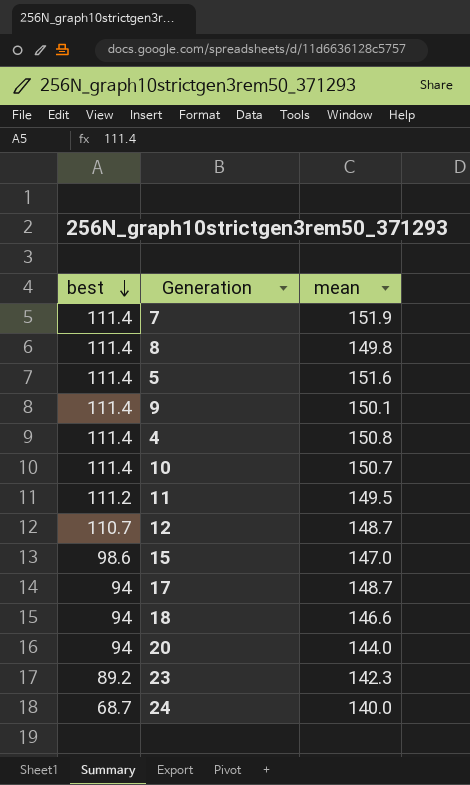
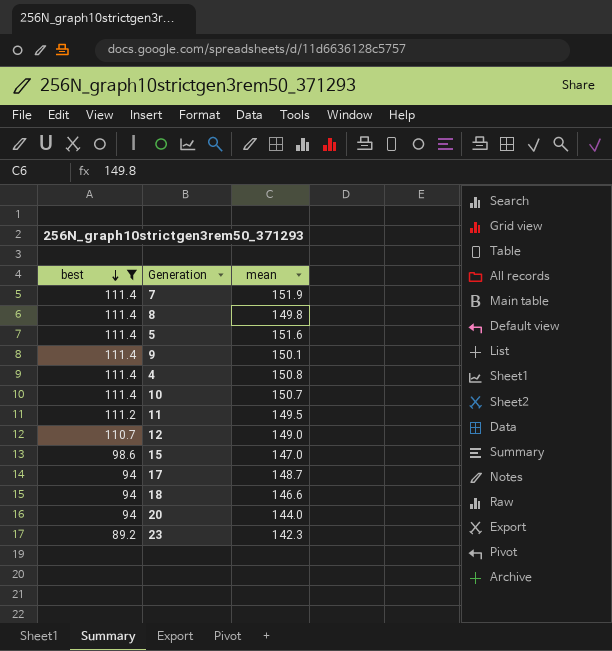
filter: none -> best != 68.7
12 | mean: 148.7 -> 149.0

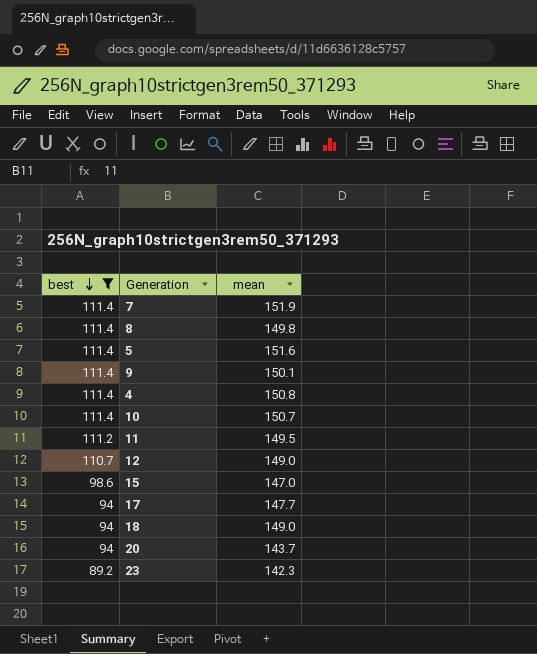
17 | mean: 148.7 -> 147.7
18 | mean: 146.6 -> 149.0
20 | mean: 144.0 -> 143.7

